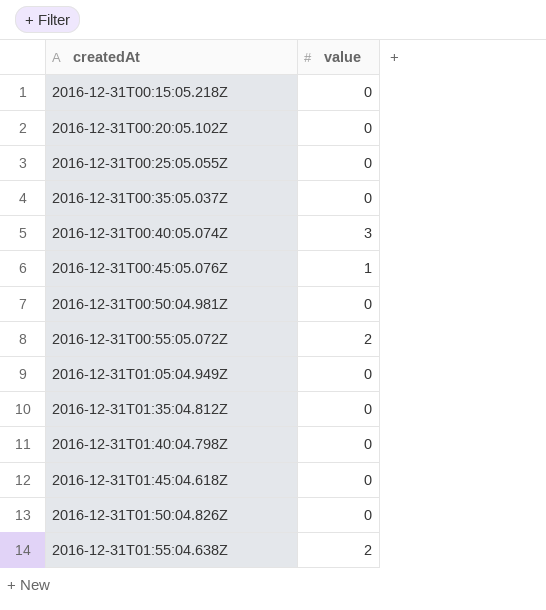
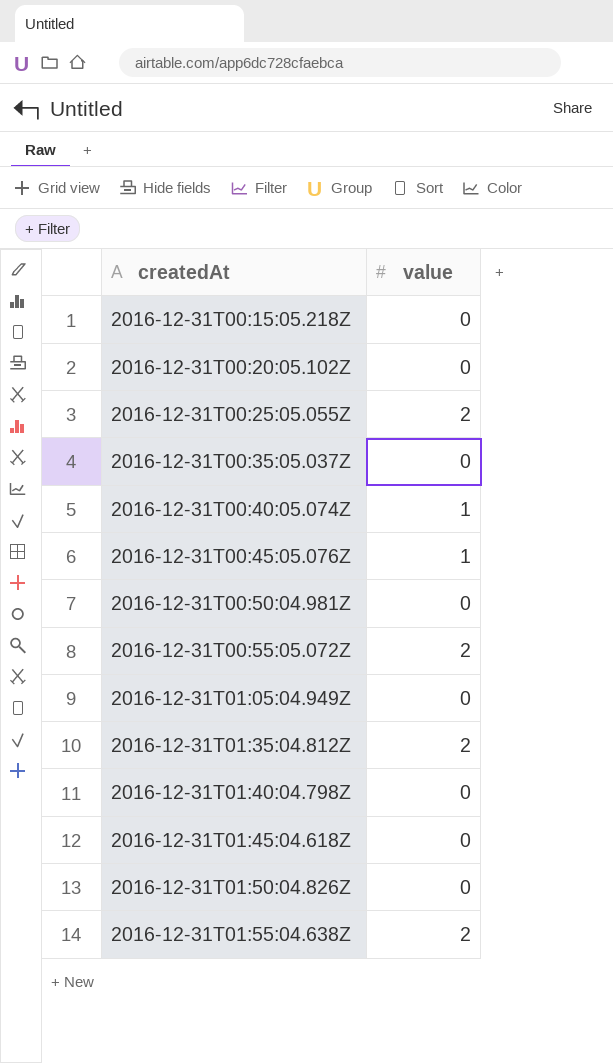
2016-12-31T00:25:05.055Z | value: 0 -> 2
2016-12-31T00:40:05.074Z | value: 3 -> 1
2016-12-31T01:35:04.812Z | value: 0 -> 2

